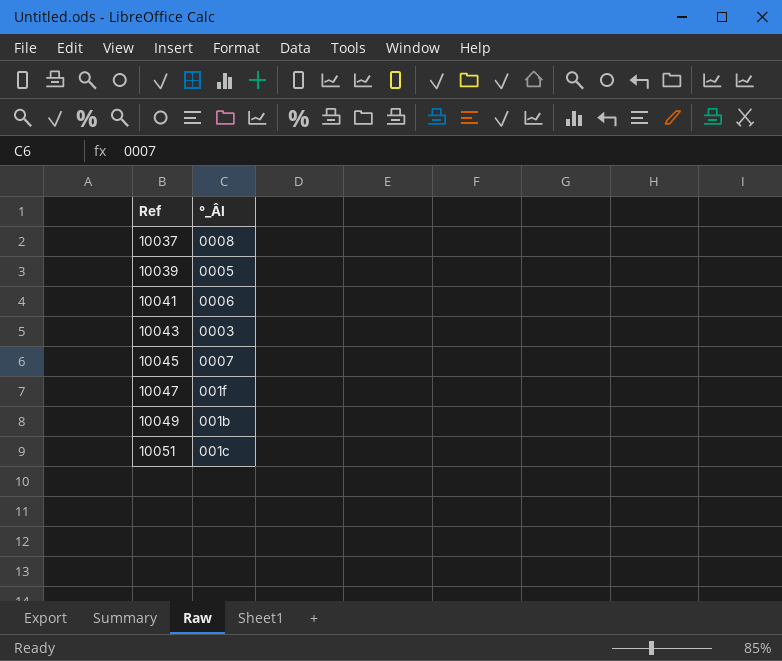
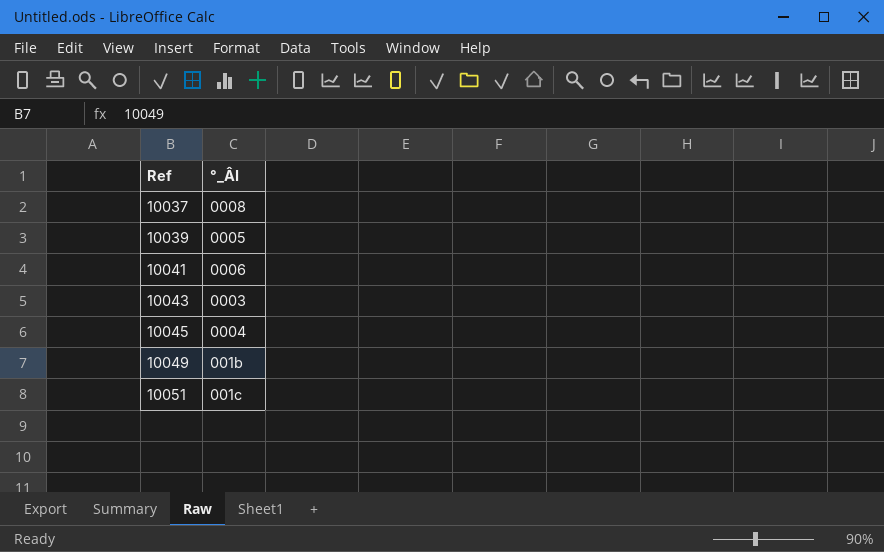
row 10047: 001f -> none
10045 | °_ÂI: 0007 -> 0004

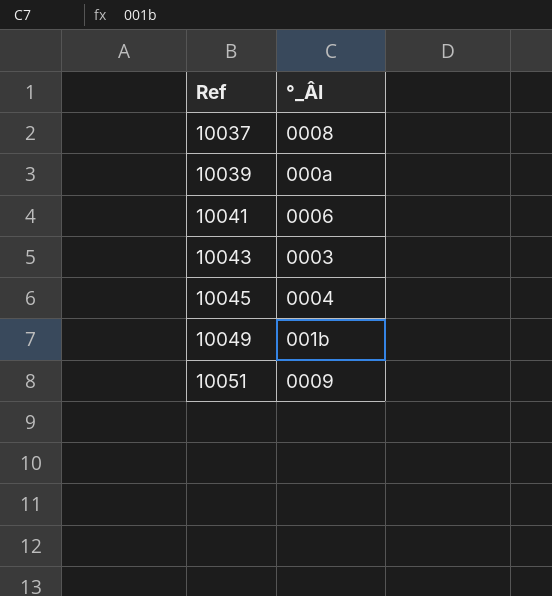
10039 | °_ÂI: 0005 -> 000a
10051 | °_ÂI: 001c -> 0009

